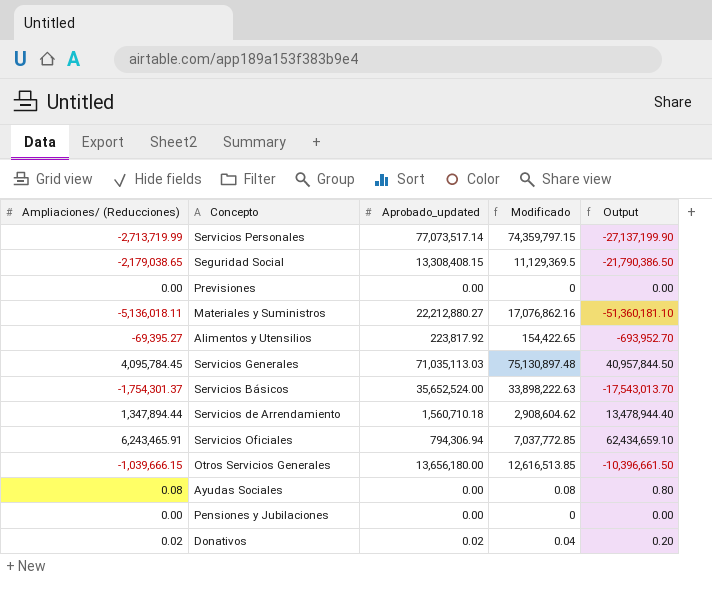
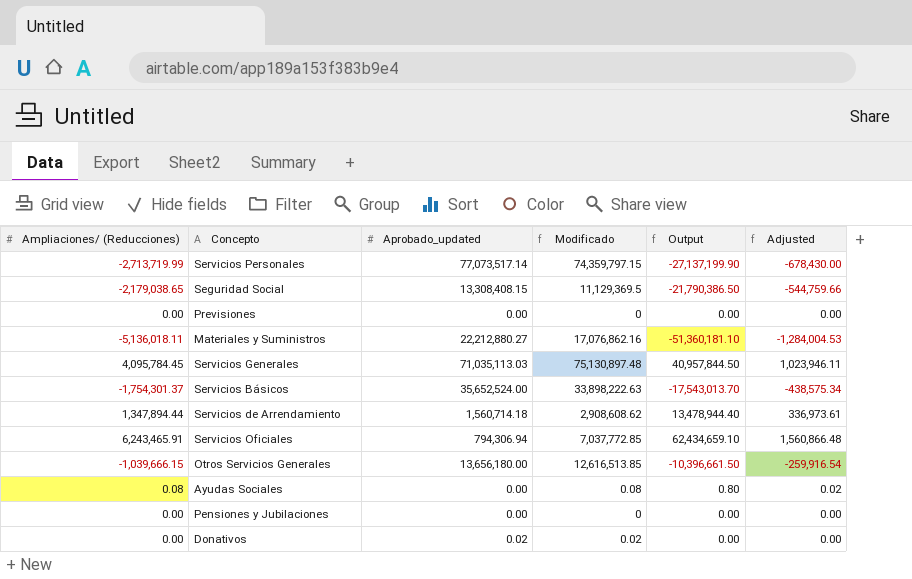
column Adjusted | formula: none -> [Ampliaciones/ (Reducciones)] * 0.25
row Alimentos y Utensilios: -69,395.27 | 223,817.92 | 154,422.65 | -693,952.70 -> none
Servicios de Arrendamiento | Aprobado_updated: 1,560,710.18 -> 1,560,714.18
Servicios de Arrendamiento | Modificado: 2,908,604.62 -> 2,908,608.62
Donativos | Ampliaciones/ (Reducciones): 0.02 -> 0.00
Donativos | Modificado: 0.04 -> 0.02
Donativos | Output: 0.20 -> 0.00

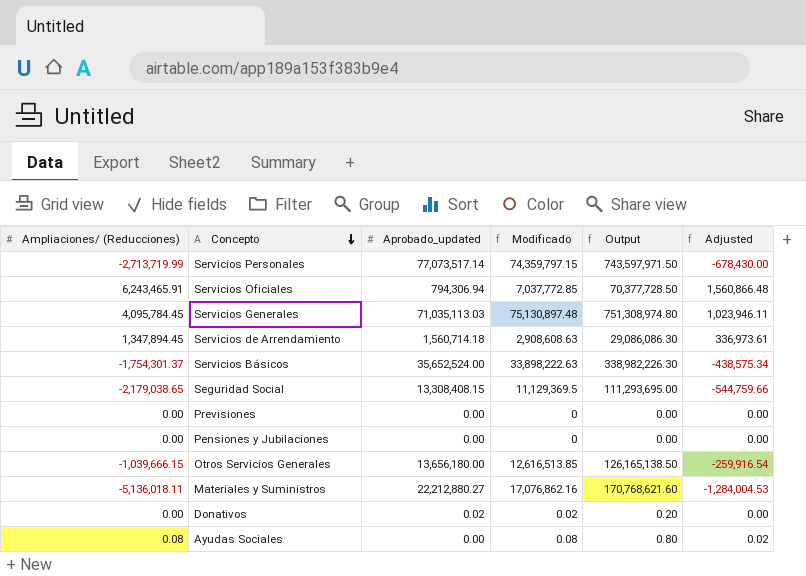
row order: none -> Concepto descending
column Output | formula: [Ampliaciones/ (Reducciones)] * 10 -> [Modificado] * 10
Servicios de Arrendamiento | Ampliaciones/ (Reducciones): 1,347,894.44 -> 1,347,894.45
Servicios de Arrendamiento | Modificado: 2,908,608.62 -> 2,908,608.63

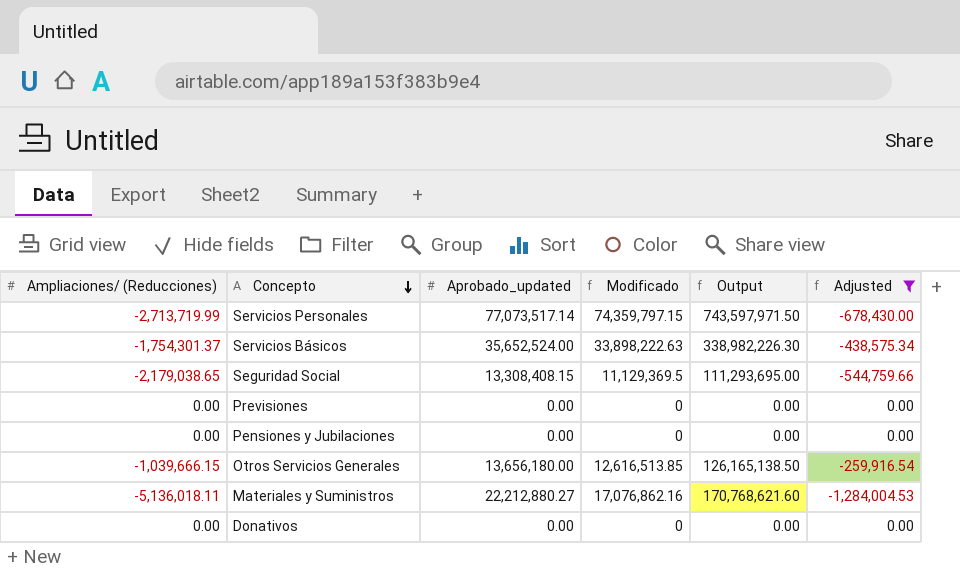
filter: none -> Adjusted <= 0.00
Donativos | Aprobado_updated: 0.02 -> 0.00
Donativos | Modificado: 0.02 -> 0
Donativos | Output: 0.20 -> 0.00

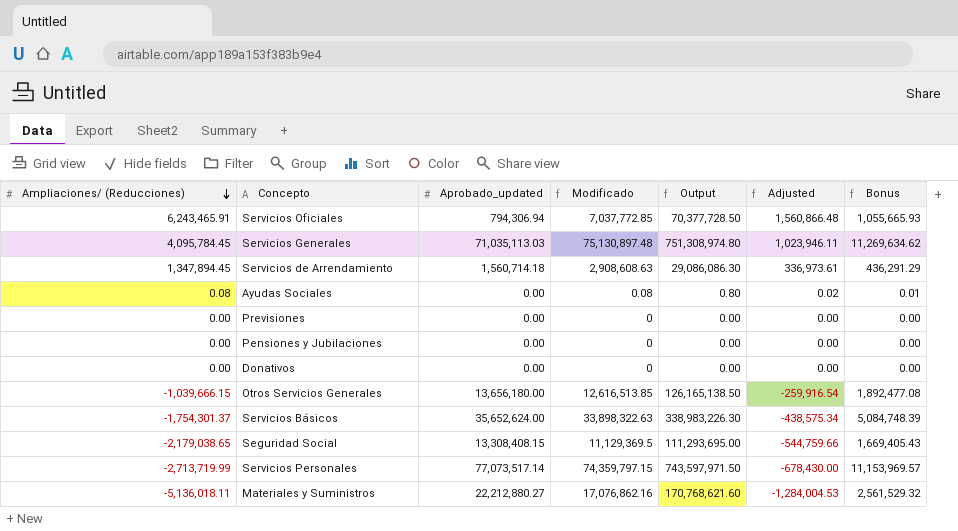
filter: Adjusted <= 0.00 -> none
row order: Concepto descending -> Ampliaciones/ (Reducciones) descending
column Bonus | formula: none -> [Modificado] * 0.15
Servicios Básicos | Aprobado_updated: 35,652,524.00 -> 35,652,624.00
Servicios Básicos | Modificado: 33,898,222.63 -> 33,898,322.63
Servicios Básicos | Output: 338,982,226.30 -> 338,983,226.30

